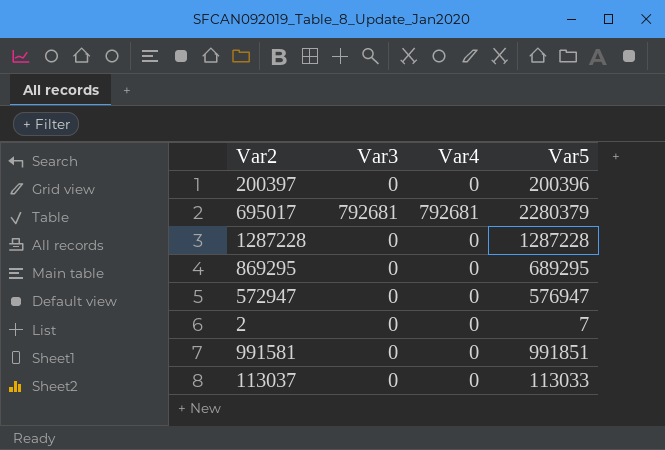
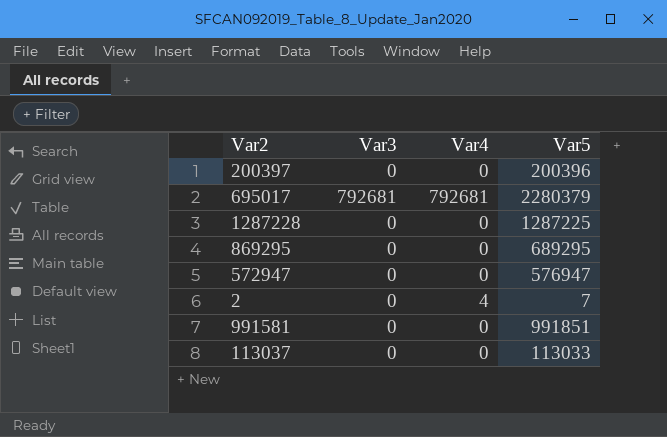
1287228 | Var5: 1287228 -> 1287225
2 | Var4: 0 -> 4

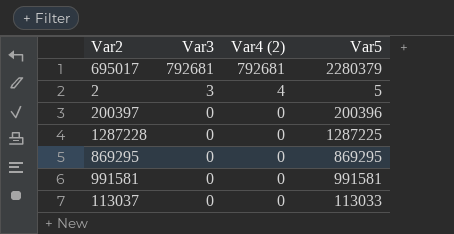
row order: none -> Var3 descending
column name: Var4 -> Var4 (2)
row 572947: 0 | 0 | 576947 -> none
2 | Var3: 0 -> 3
2 | Var5: 7 -> 5
869295 | Var5: 689295 -> 869295
991581 | Var5: 991851 -> 991581

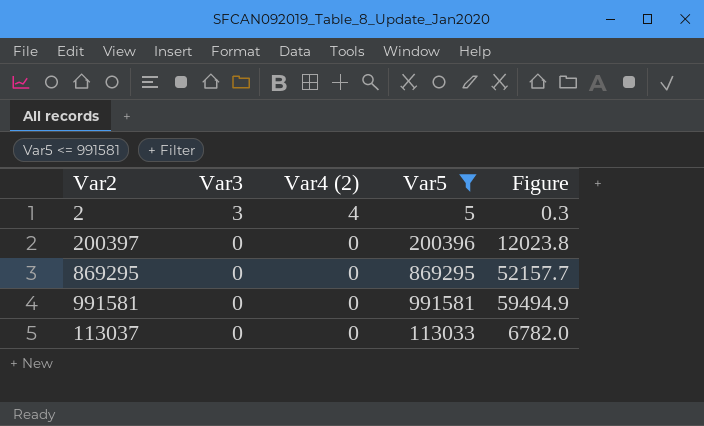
filter: none -> Var5 <= 991581
column Figure | formula: none -> [Var5] * 0.06

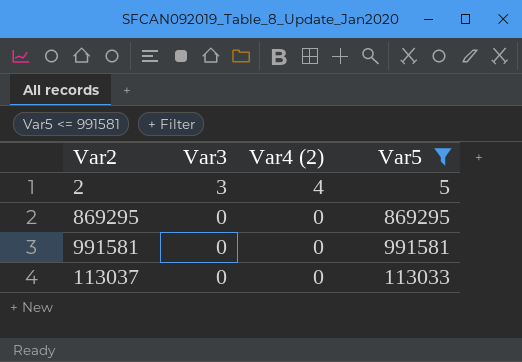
column Figure | formula: [Var5] * 0.06 -> none
row 200397: 0 | 0 | 200396 | 12023.8 -> none

